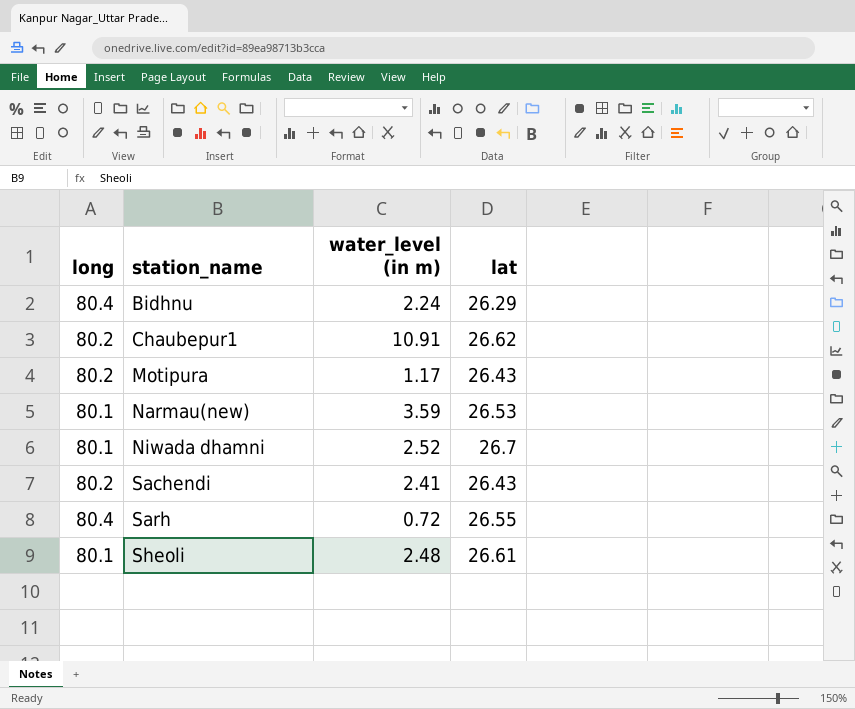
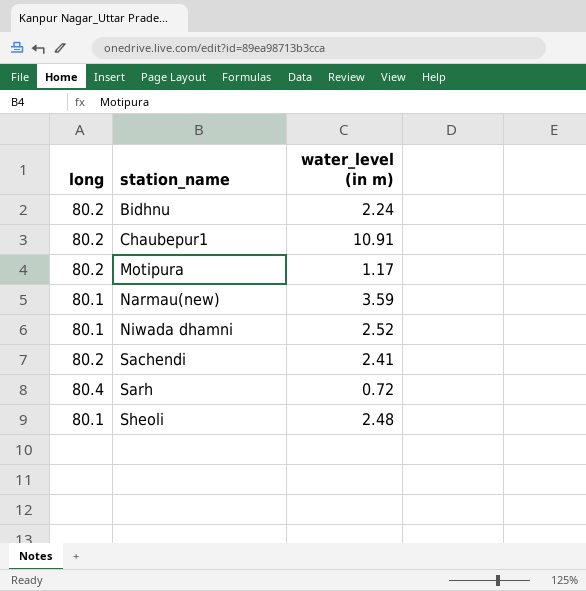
column lat | position: 4 -> none
Bidhnu | long: 80.4 -> 80.2

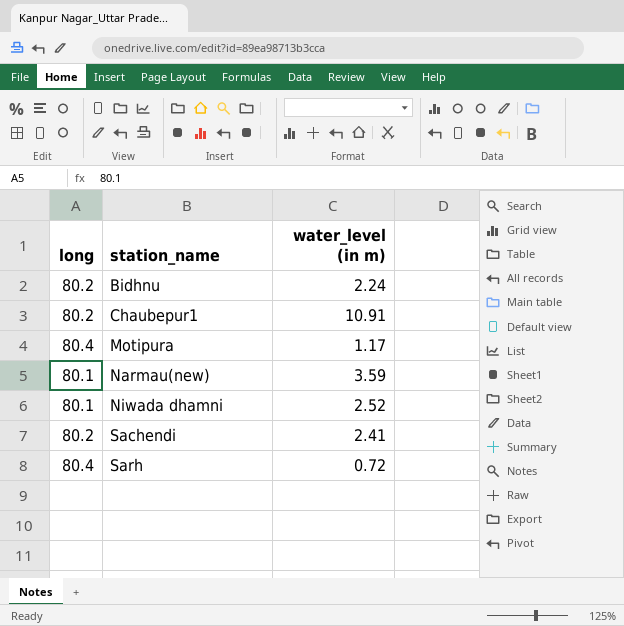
row Sheoli: 80.1 | 2.48 -> none
Motipura | long: 80.2 -> 80.4

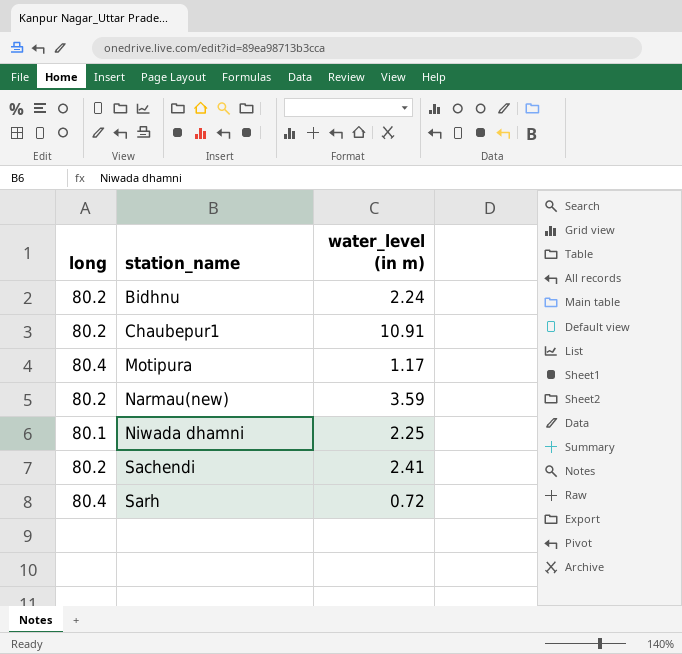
Narmau(new) | long: 80.1 -> 80.2
Niwada dhamni | water_level (in m): 2.52 -> 2.25

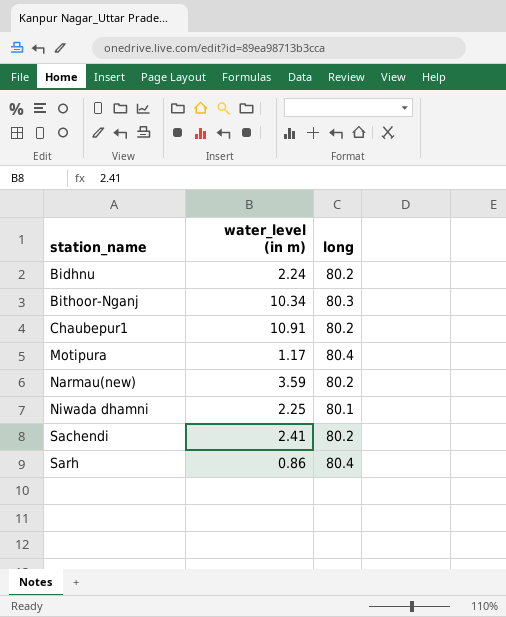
column long | position: 1 -> 3
row Bithoor-Nganj: none -> 10.34 | 80.3
Sarh | water_level (in m): 0.72 -> 0.86

